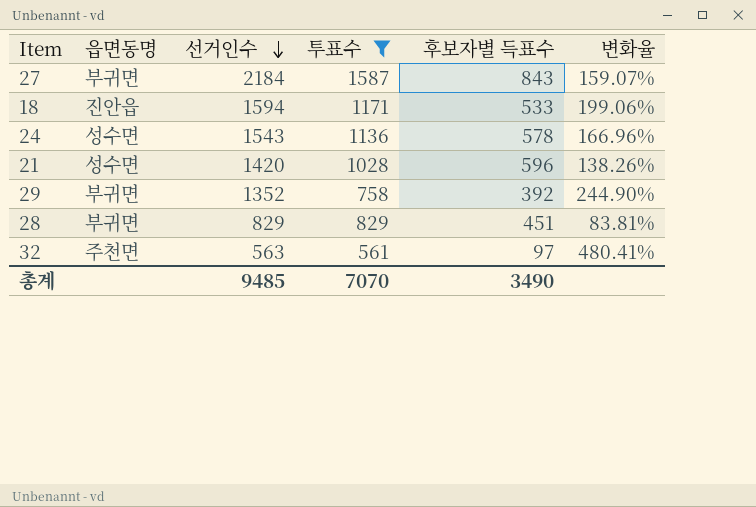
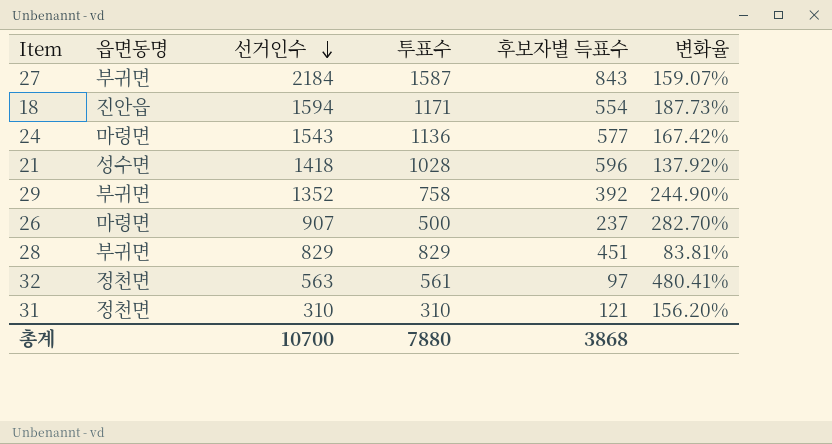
filter: 투표수 >= 561 -> none
18 | 후보자별 득표수: 533 -> 554
18 | 변화율: 199.06% -> 187.73%
24 | 읍면동명: 성수면 -> 마령면
24 | 후보자별 득표수: 578 -> 577
24 | 변화율: 166.96% -> 167.42%
21 | 선거인수: 1420 -> 1418
21 | 변화율: 138.26% -> 137.92%
32 | 읍면동명: 주천면 -> 정천면
총계 | 선거인수: 9485 -> 10700
총계 | 투표수: 7070 -> 7880
총계 | 후보자별 득표수: 3490 -> 3868

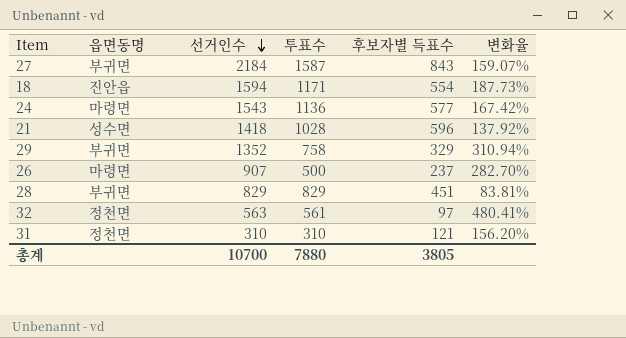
29 | 후보자별 득표수: 392 -> 329
29 | 변화율: 244.90% -> 310.94%
총계 | 후보자별 득표수: 3868 -> 3805

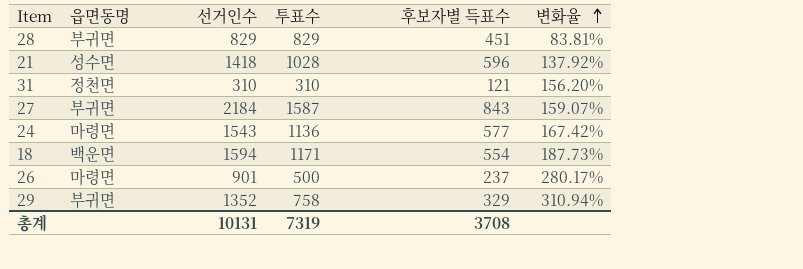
row order: 선거인수 descending -> 변화율 ascending
row 32: 정천면 | 563 | 561 | 97 | 480.41% -> none
18 | 읍면동명: 진안읍 -> 백운면
26 | 선거인수: 907 -> 901
26 | 변화율: 282.70% -> 280.17%
총계 | 선거인수: 10700 -> 10131
총계 | 투표수: 7880 -> 7319
총계 | 후보자별 득표수: 3805 -> 3708

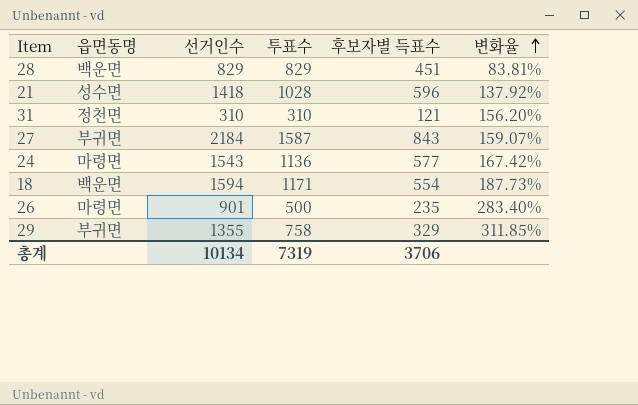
28 | 읍면동명: 부귀면 -> 백운면
26 | 후보자별 득표수: 237 -> 235
26 | 변화율: 280.17% -> 283.40%
29 | 선거인수: 1352 -> 1355
29 | 변화율: 310.94% -> 311.85%
총계 | 선거인수: 10131 -> 10134
총계 | 후보자별 득표수: 3708 -> 3706

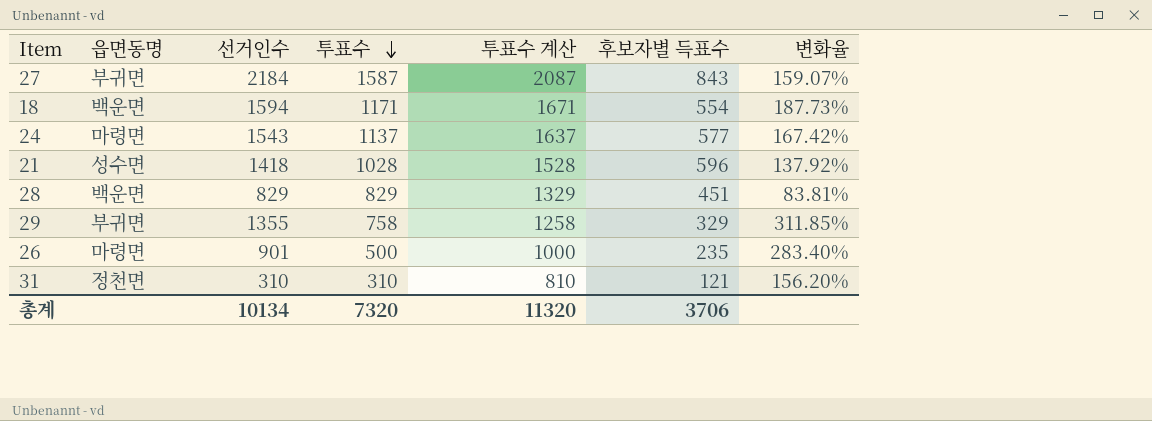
row order: 변화율 ascending -> 투표수 descending
column 투표수 계산 | formula: none -> [투표수] + 500
24 | 투표수: 1136 -> 1137
총계 | 투표수: 7319 -> 7320

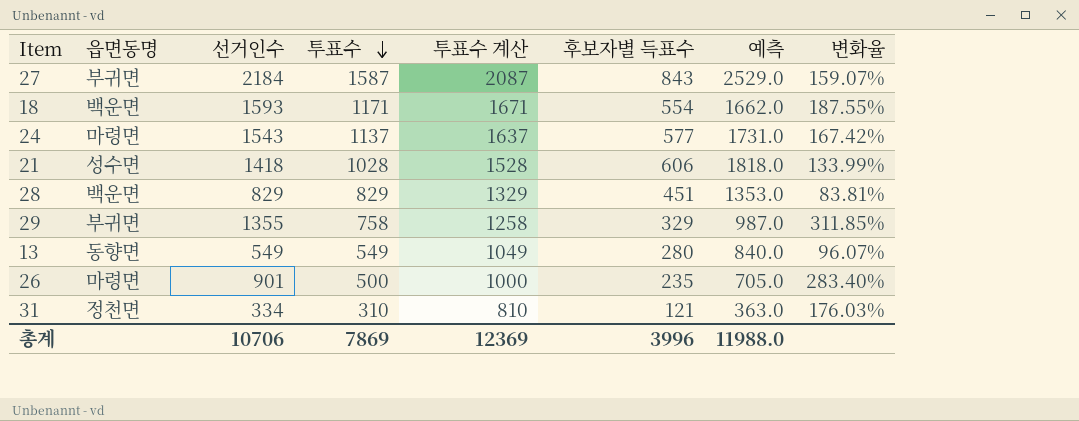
column 예측 | formula: none -> [후보자별 득표수] * 3
18 | 선거인수: 1594 -> 1593
18 | 변화율: 187.73% -> 187.55%
21 | 후보자별 득표수: 596 -> 606
21 | 변화율: 137.92% -> 133.99%
row 13: none -> 동향면 | 549 | 549 | 1049 | 280 | 840.0 | 96.07%
31 | 선거인수: 310 -> 334
31 | 변화율: 156.20% -> 176.03%
총계 | 선거인수: 10134 -> 10706
총계 | 투표수: 7320 -> 7869
총계 | 투표수 계산: 11320 -> 12369
총계 | 후보자별 득표수: 3706 -> 3996

